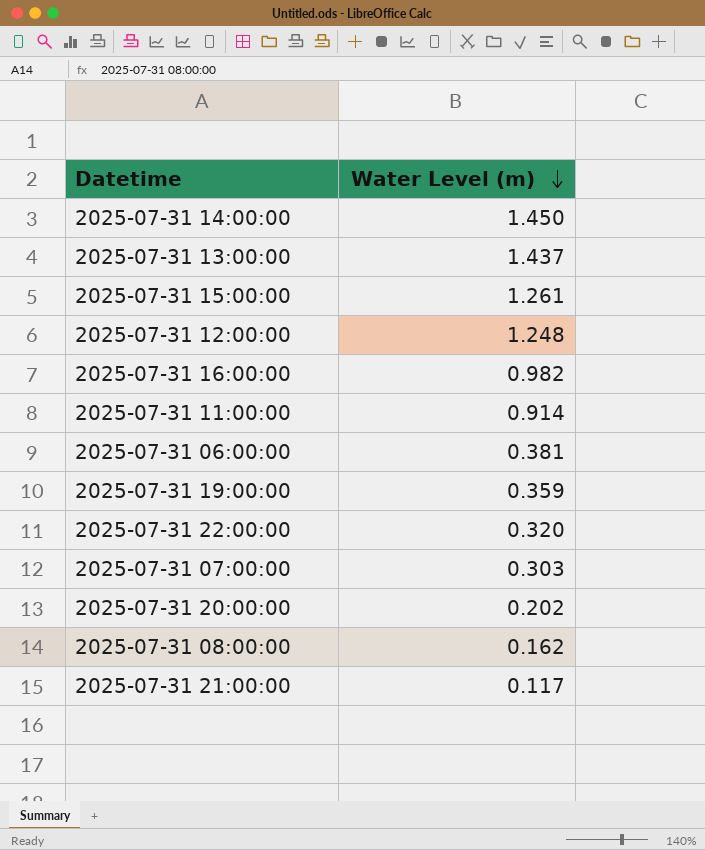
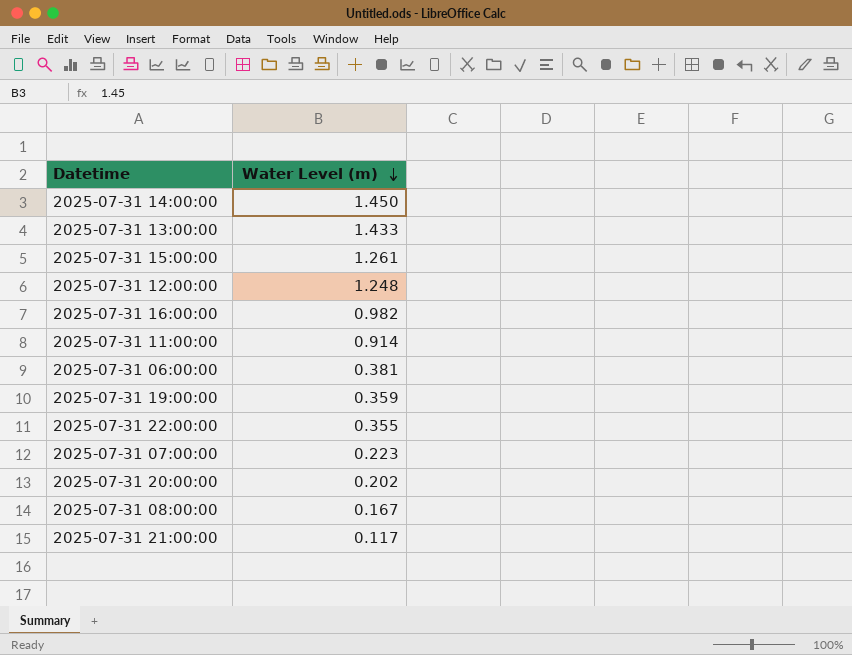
2025-07-31 13:00:00 | Water Level (m): 1.437 -> 1.433
2025-07-31 22:00:00 | Water Level (m): 0.320 -> 0.355
2025-07-31 07:00:00 | Water Level (m): 0.303 -> 0.223
2025-07-31 08:00:00 | Water Level (m): 0.162 -> 0.167

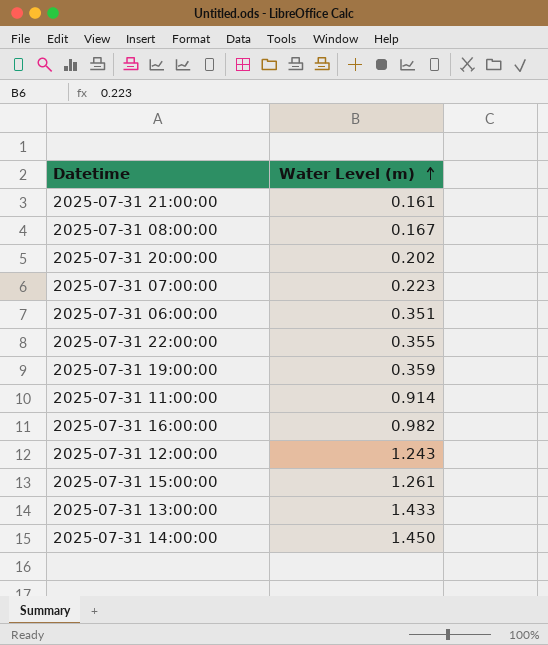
row order: Water Level (m) descending -> Water Level (m) ascending
2025-07-31 21:00:00 | Water Level (m): 0.117 -> 0.161
2025-07-31 06:00:00 | Water Level (m): 0.381 -> 0.351
2025-07-31 12:00:00 | Water Level (m): 1.248 -> 1.243

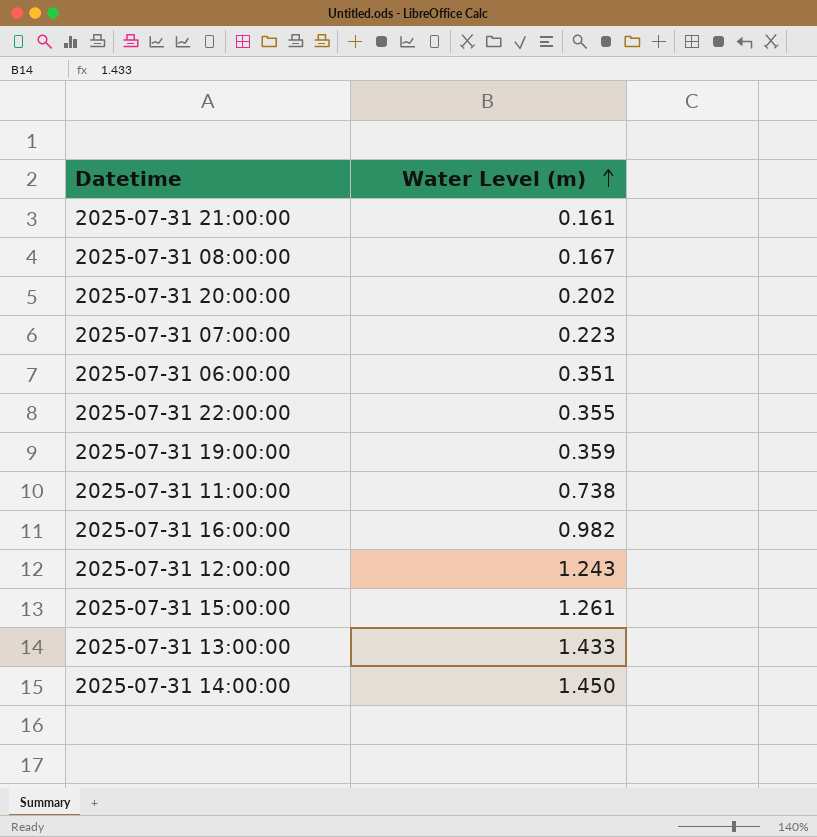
2025-07-31 11:00:00 | Water Level (m): 0.914 -> 0.738

